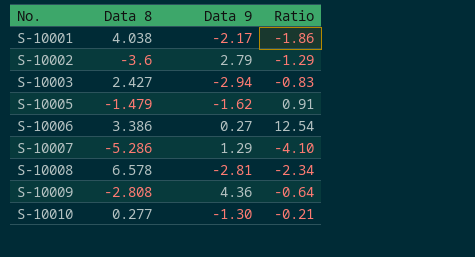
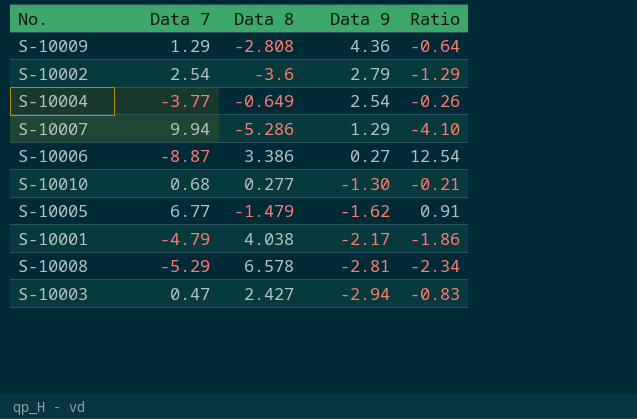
row order: No. ascending -> Data 9 descending
column Data 7 | position: none -> 2
row S-10004: none -> -3.77 | -0.649 | 2.54 | -0.26

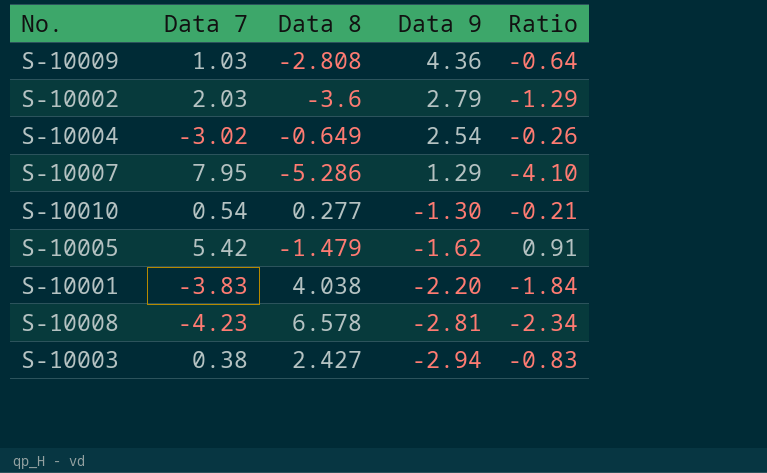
row S-10006: -8.87 | 3.386 | 0.27 | 12.54 -> none
S-10009 | Data 7: 1.29 -> 1.03
S-10002 | Data 7: 2.54 -> 2.03
S-10004 | Data 7: -3.77 -> -3.02
S-10007 | Data 7: 9.94 -> 7.95
S-10010 | Data 7: 0.68 -> 0.54
S-10005 | Data 7: 6.77 -> 5.42
S-10001 | Data 7: -4.79 -> -3.83
S-10001 | Data 9: -2.17 -> -2.20
S-10001 | Ratio: -1.86 -> -1.84
S-10008 | Data 7: -5.29 -> -4.23
S-10003 | Data 7: 0.47 -> 0.38

